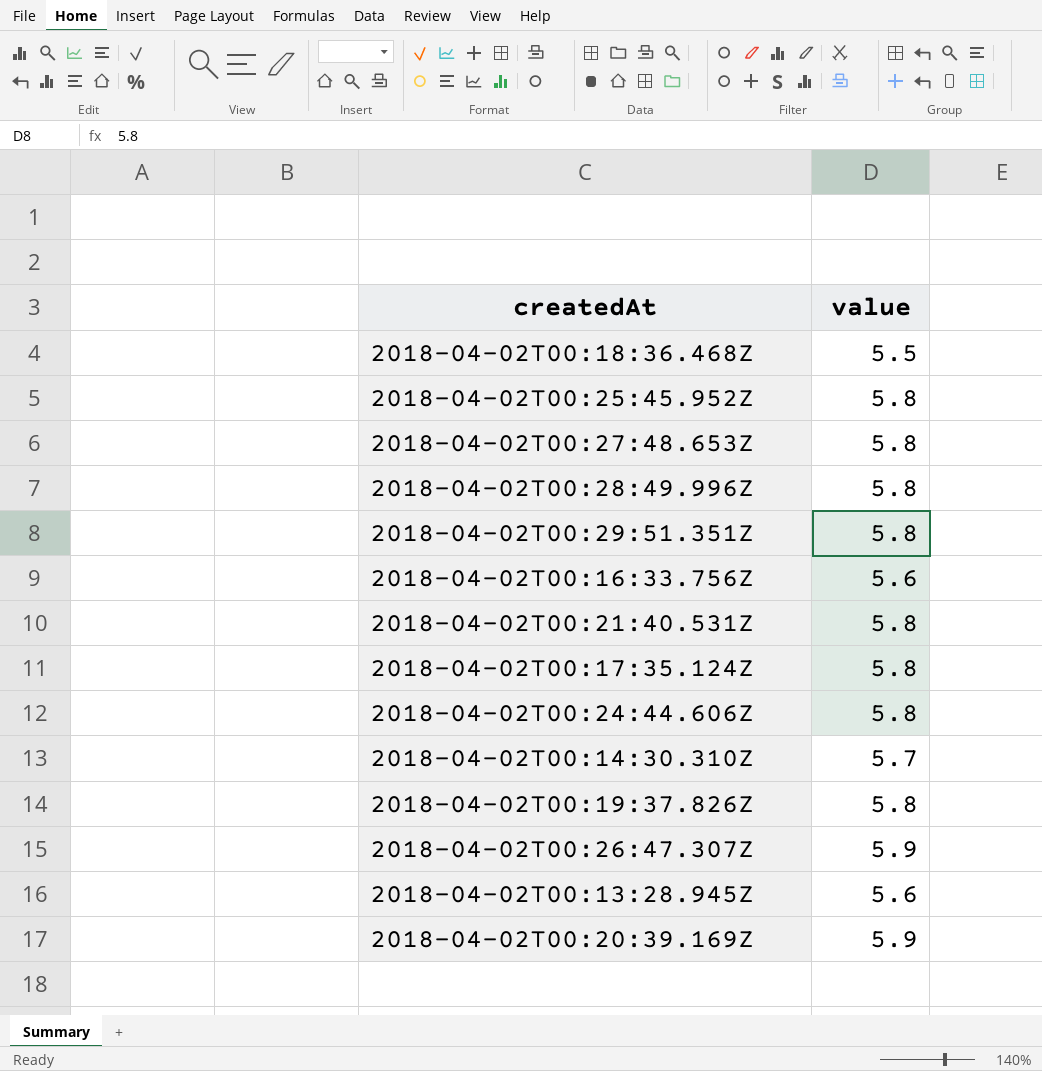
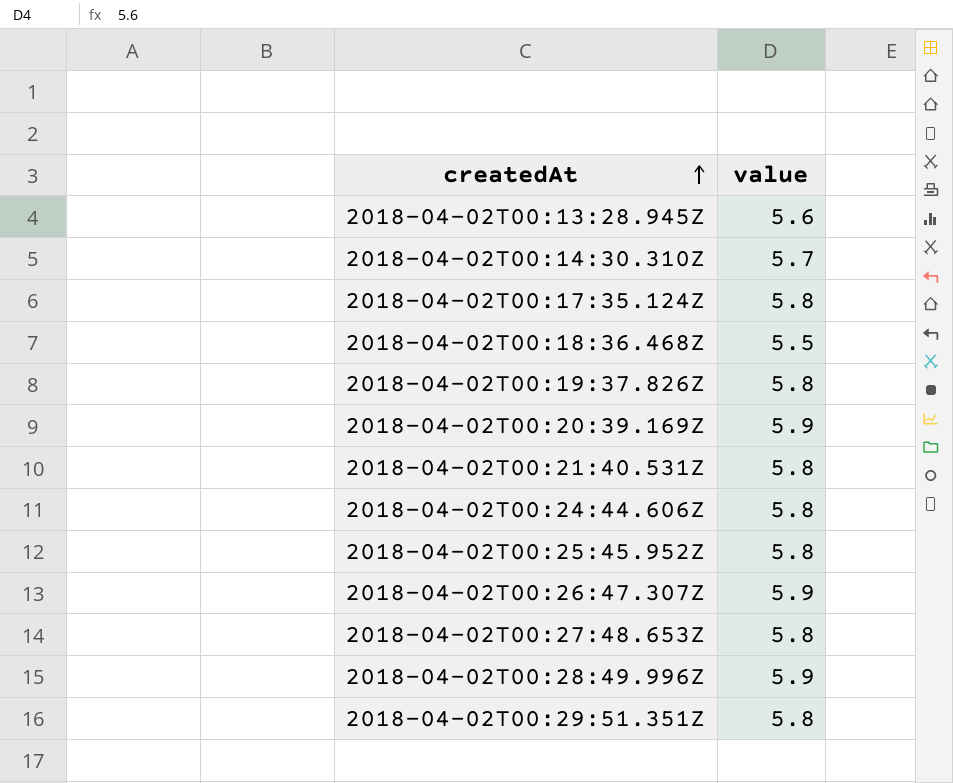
row order: none -> createdAt ascending
row 2018-04-02T00:16:33.756Z: 5.6 -> none
2018-04-02T00:28:49.996Z | value: 5.8 -> 5.9

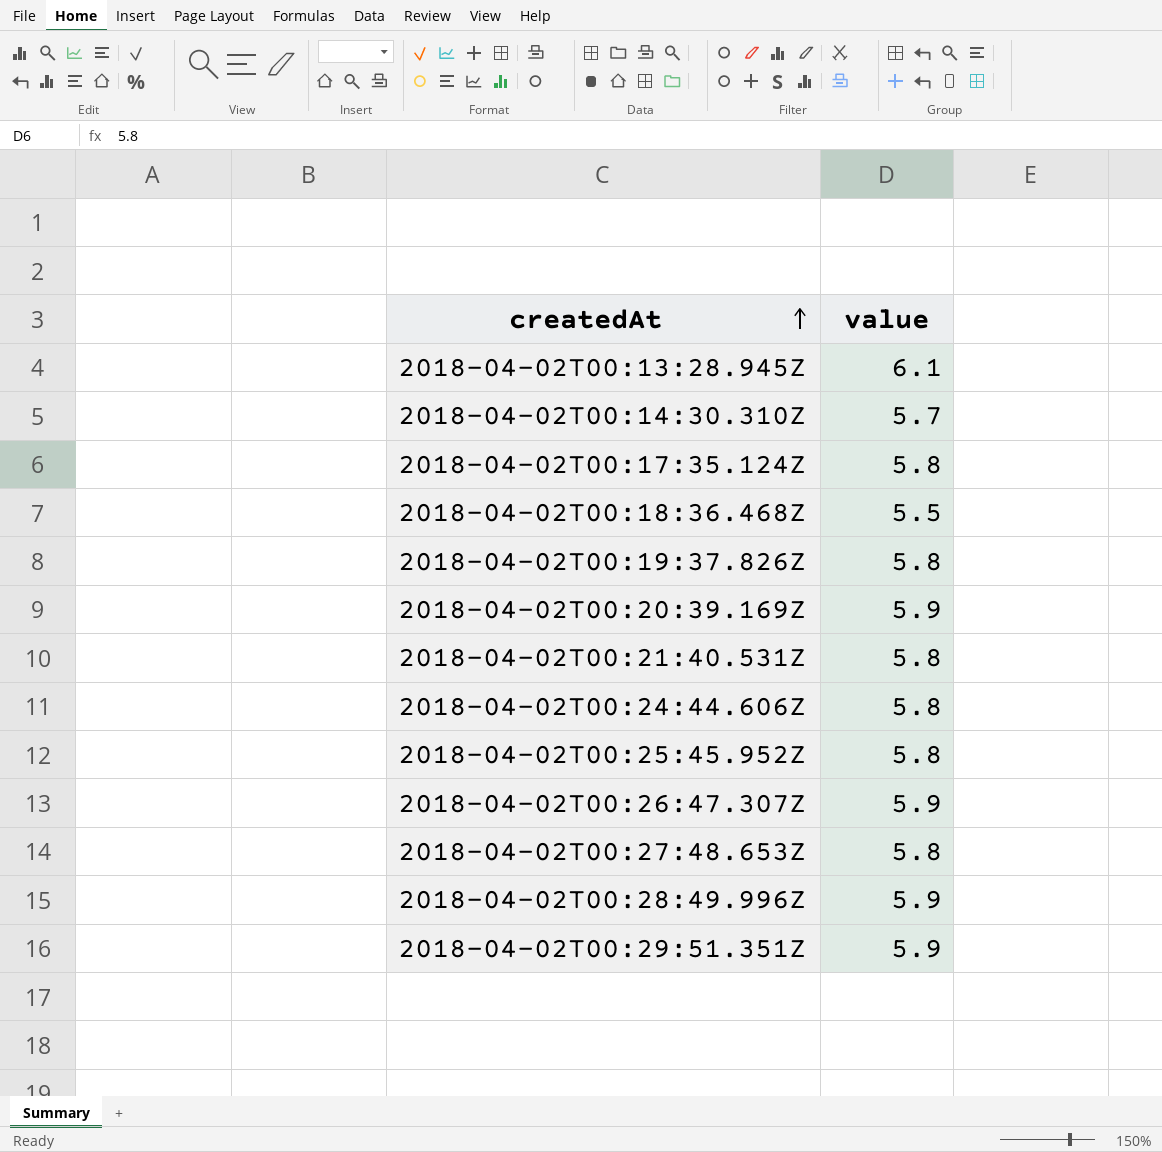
2018-04-02T00:13:28.945Z | value: 5.6 -> 6.1
2018-04-02T00:29:51.351Z | value: 5.8 -> 5.9

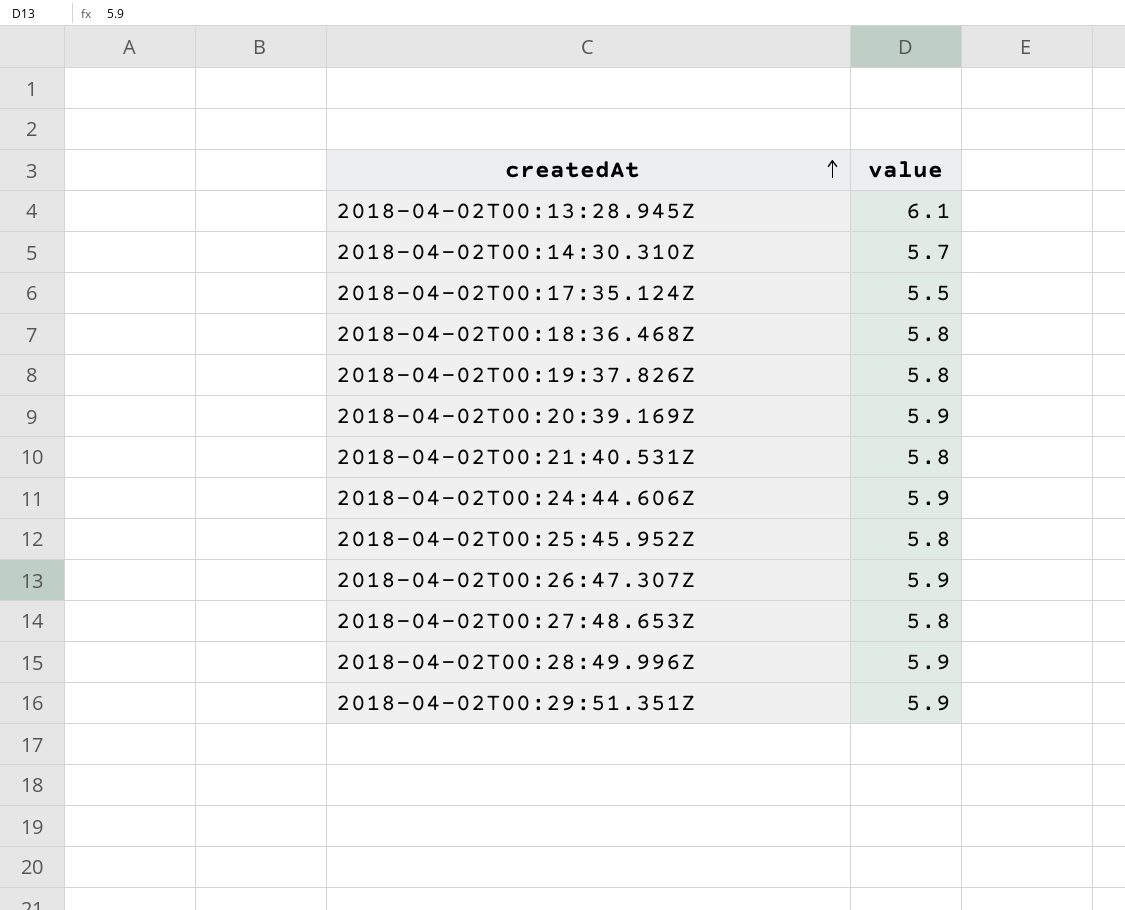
2018-04-02T00:17:35.124Z | value: 5.8 -> 5.5
2018-04-02T00:18:36.468Z | value: 5.5 -> 5.8
2018-04-02T00:24:44.606Z | value: 5.8 -> 5.9

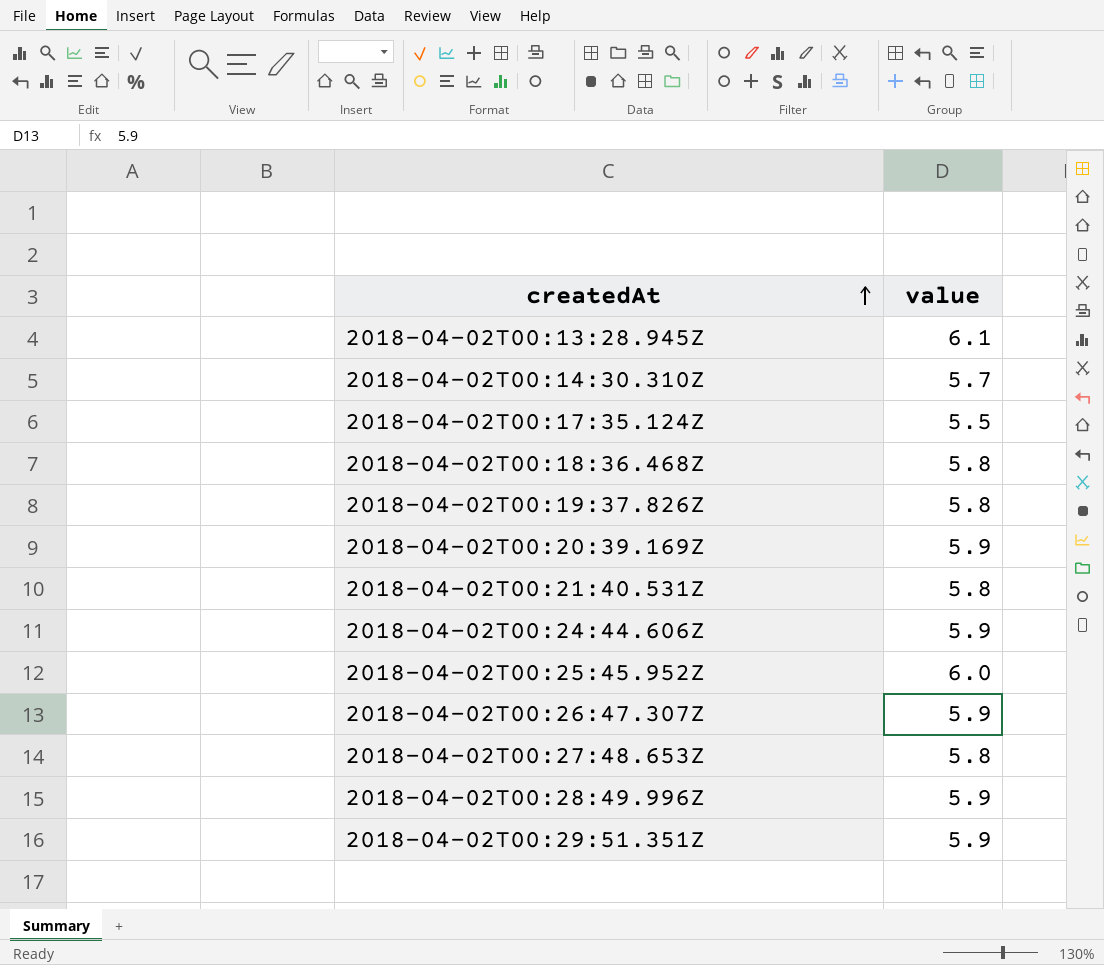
2018-04-02T00:25:45.952Z | value: 5.8 -> 6.0

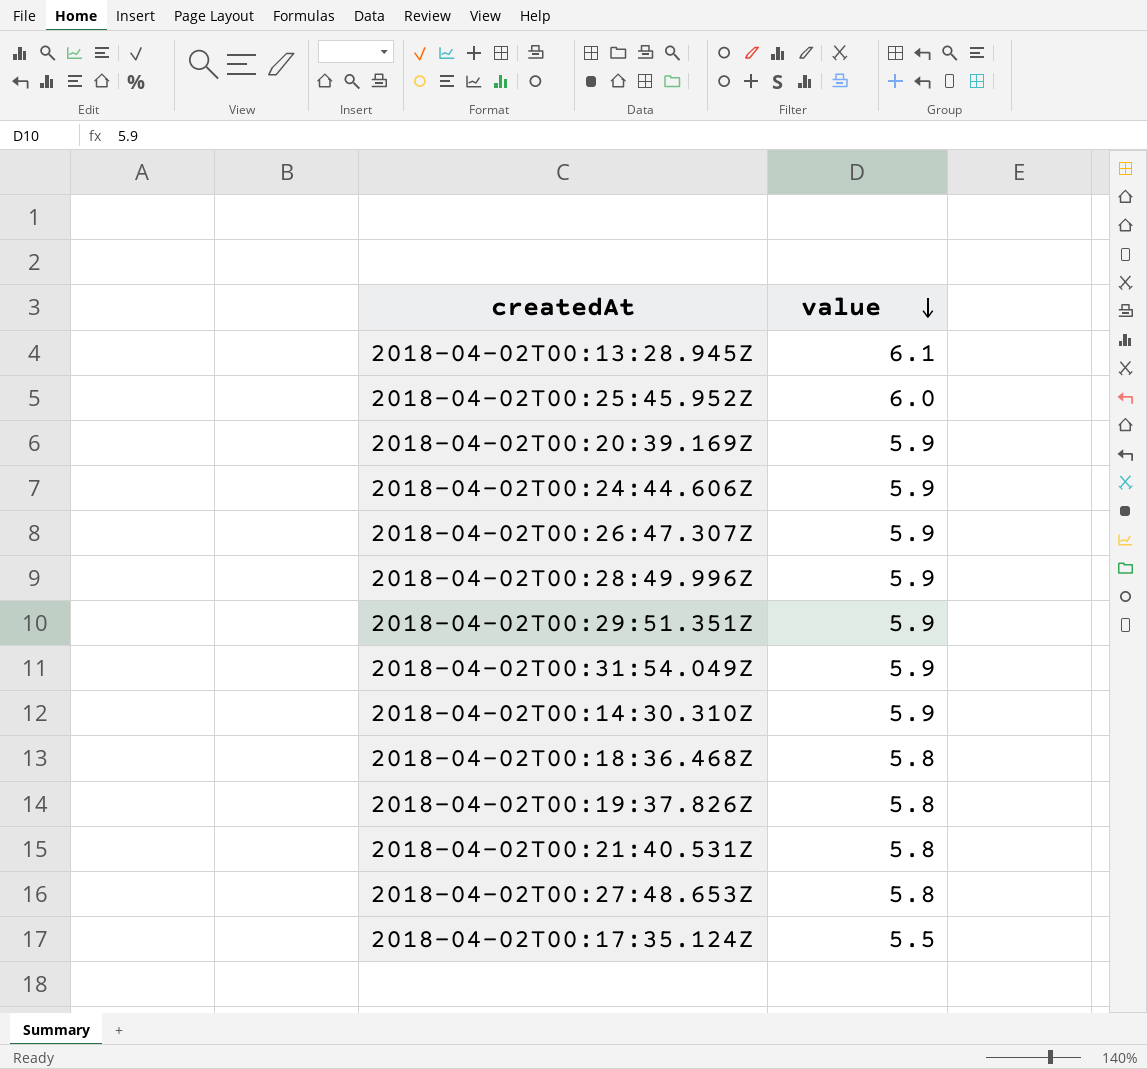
row order: createdAt ascending -> value descending
row 2018-04-02T00:31:54.049Z: none -> 5.9
2018-04-02T00:14:30.310Z | value: 5.7 -> 5.9

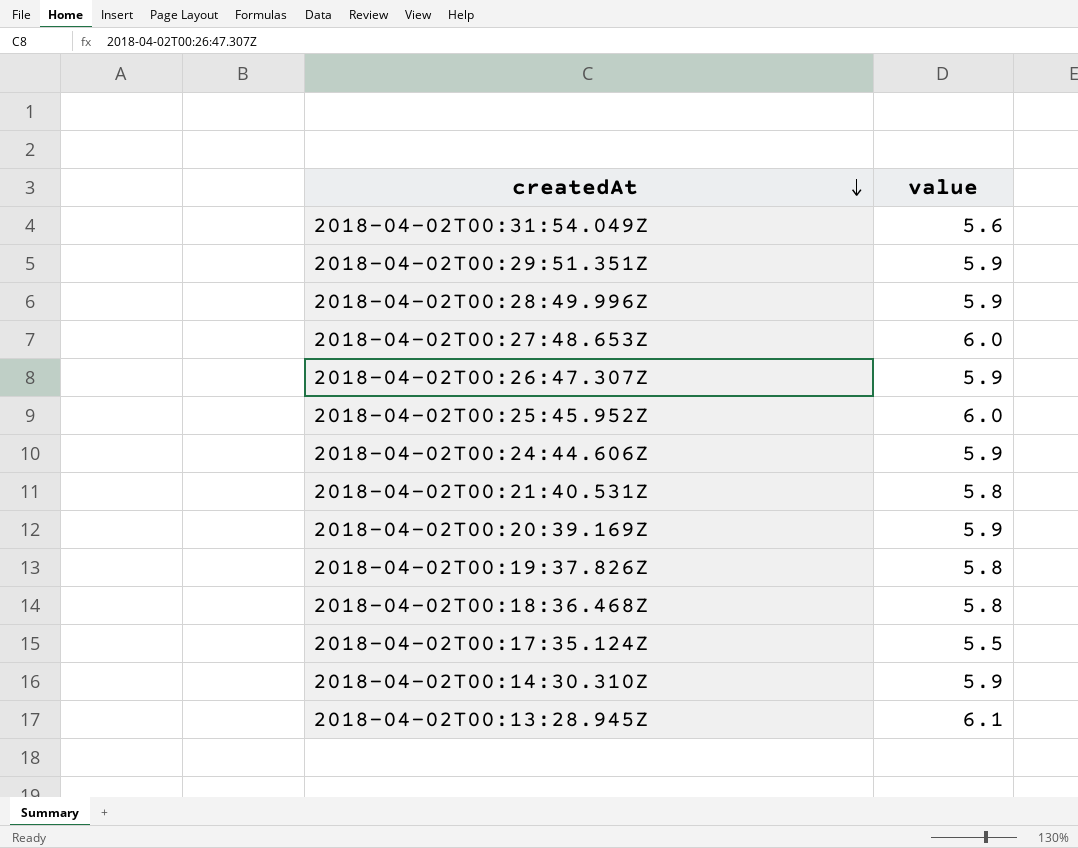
row order: value descending -> createdAt descending
2018-04-02T00:31:54.049Z | value: 5.9 -> 5.6
2018-04-02T00:27:48.653Z | value: 5.8 -> 6.0

